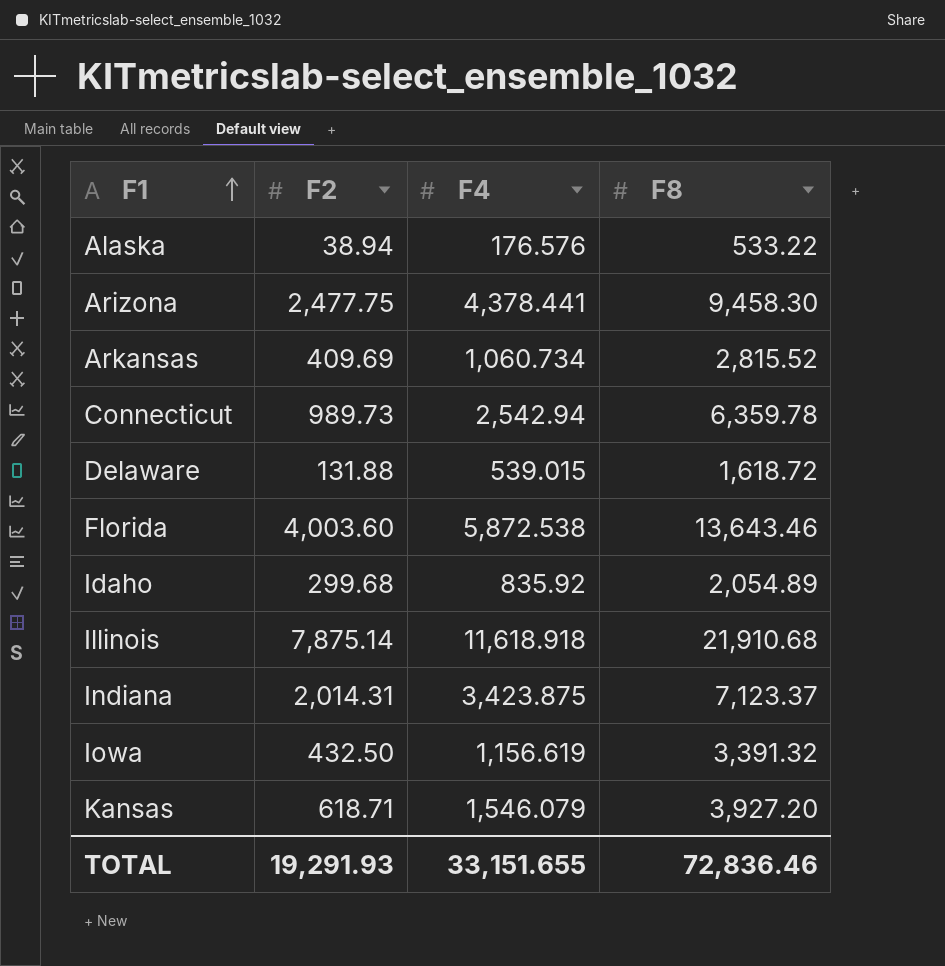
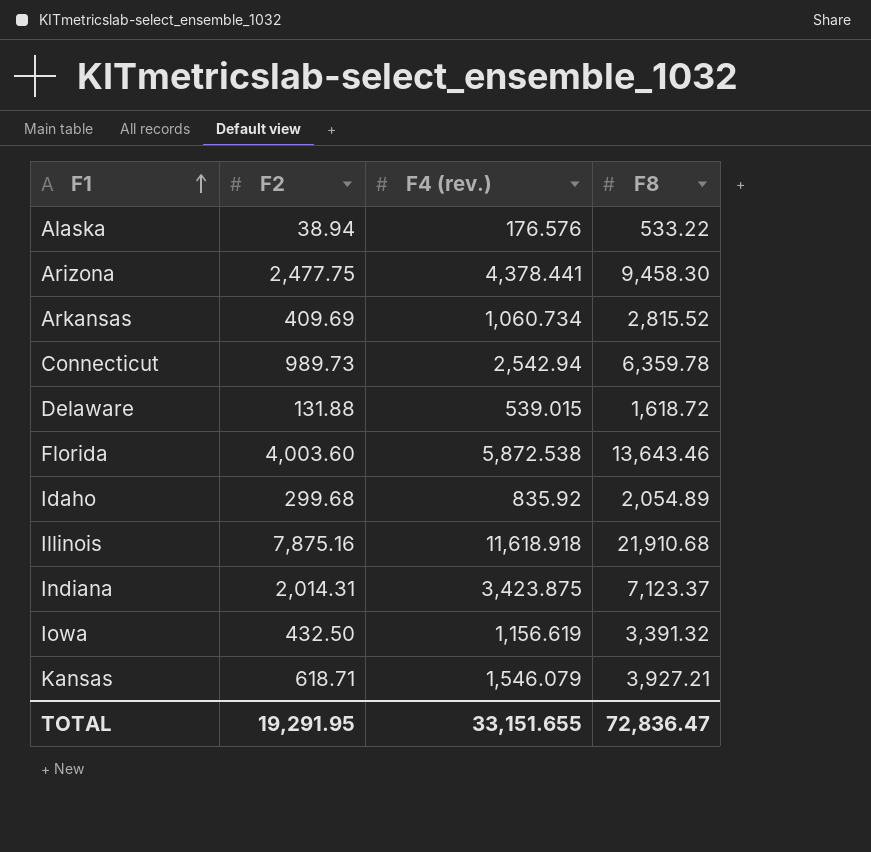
column name: F4 -> F4 (rev.)
Illinois | F2: 7,875.14 -> 7,875.16
Kansas | F8: 3,927.20 -> 3,927.21
TOTAL | F2: 19,291.93 -> 19,291.95
TOTAL | F8: 72,836.46 -> 72,836.47

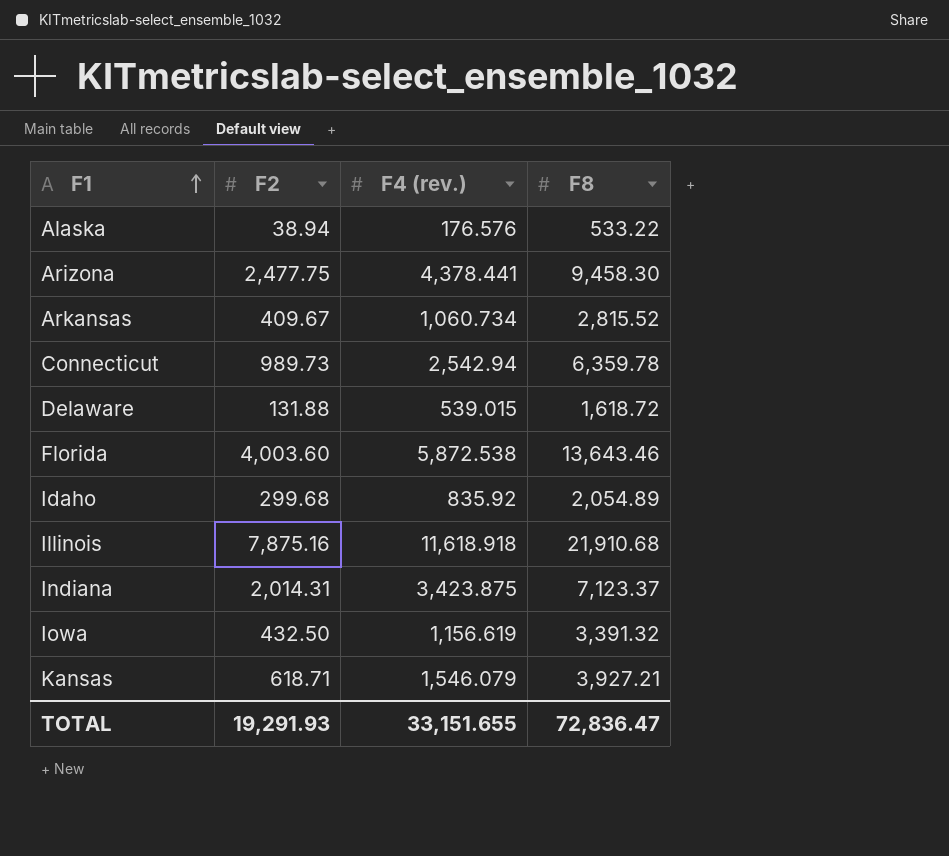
Arkansas | F2: 409.69 -> 409.67
TOTAL | F2: 19,291.95 -> 19,291.93

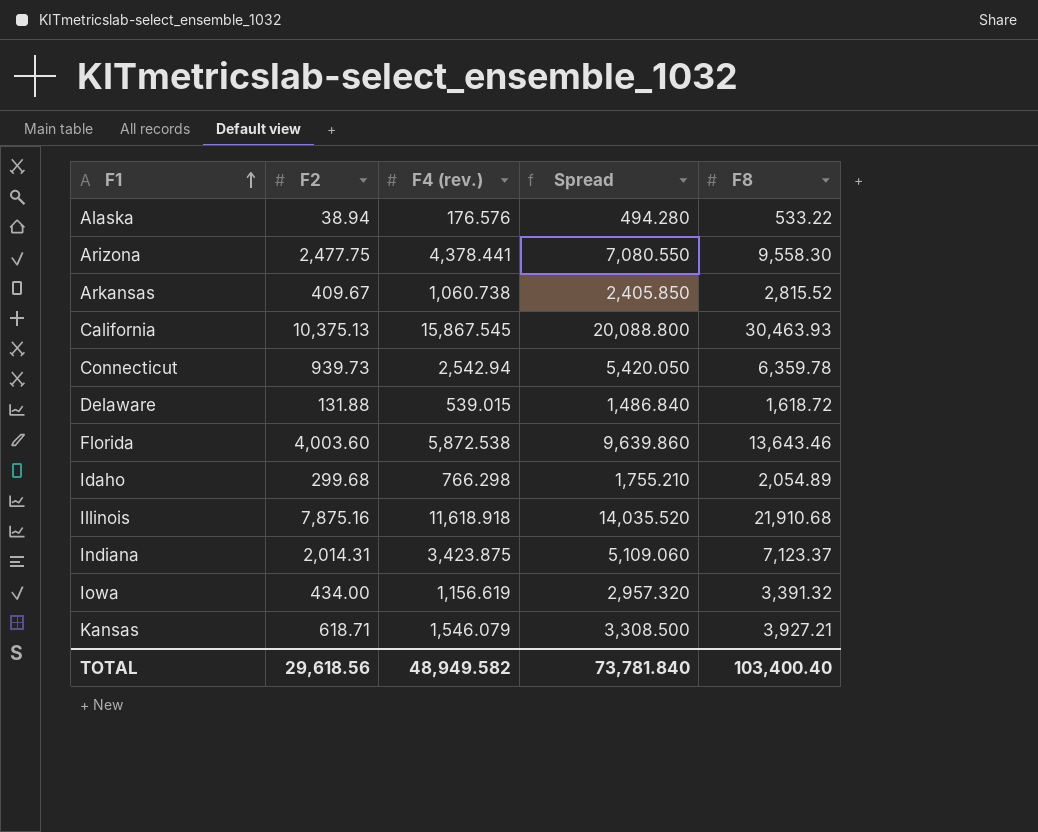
column Spread | formula: none -> [F8] - [F2]
Arizona | F8: 9,458.30 -> 9,558.30
Arkansas | F4 (rev.): 1,060.734 -> 1,060.738
row California: none -> 10,375.13 | 15,867.545 | 20,088.800 | 30,463.93
Connecticut | F2: 989.73 -> 939.73
Idaho | F4 (rev.): 835.92 -> 766.298
Iowa | F2: 432.50 -> 434.00
TOTAL | F2: 19,291.93 -> 29,618.56
TOTAL | F4 (rev.): 33,151.655 -> 48,949.582
TOTAL | F8: 72,836.47 -> 103,400.40

